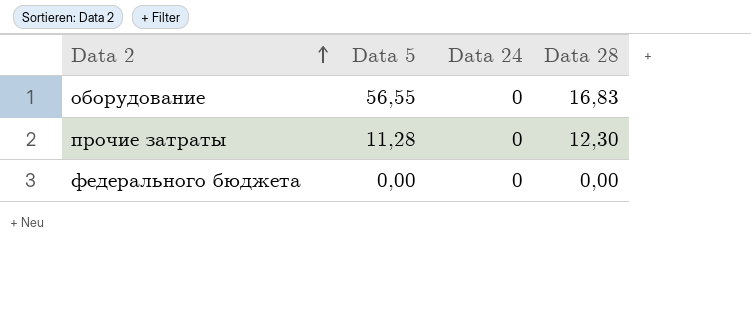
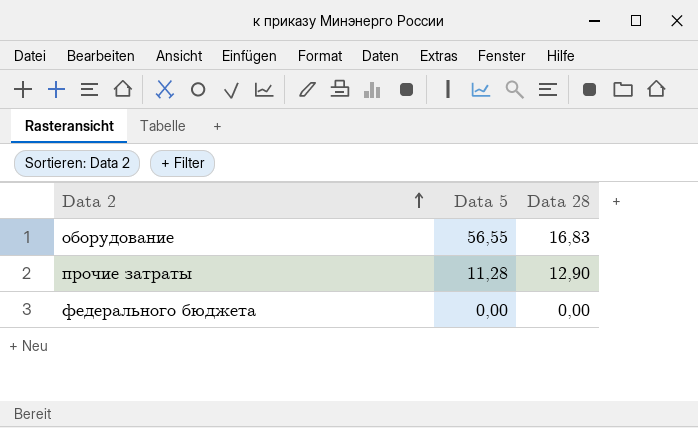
column Data 24 | position: 3 -> none
прочие затраты | Data 28: 12,30 -> 12,90

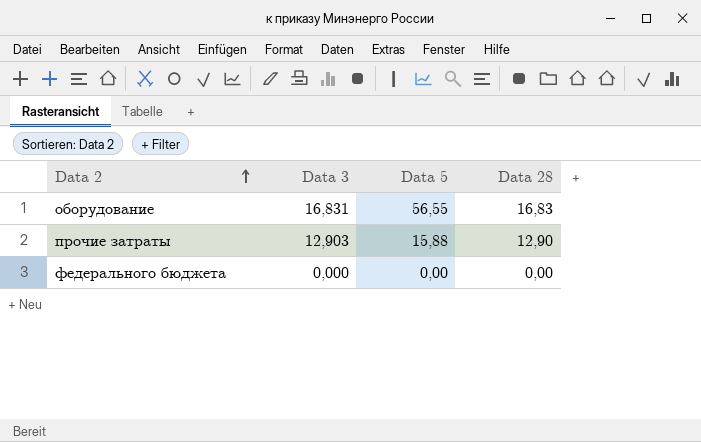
column Data 3 | position: none -> 2
прочие затраты | Data 5: 11,28 -> 15,88

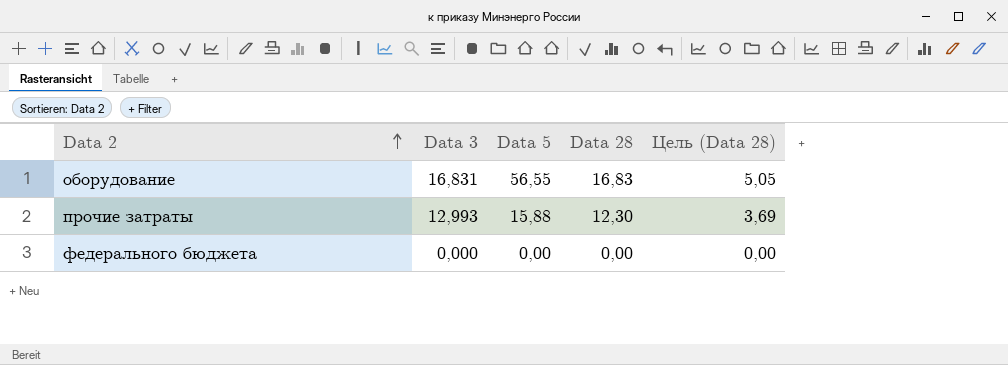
column Цель (Data 28) | formula: none -> [Data 28] * 0,3
прочие затраты | Data 3: 12,903 -> 12,993
прочие затраты | Data 28: 12,90 -> 12,30

